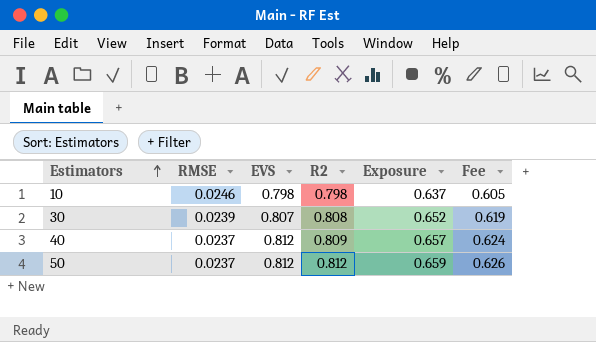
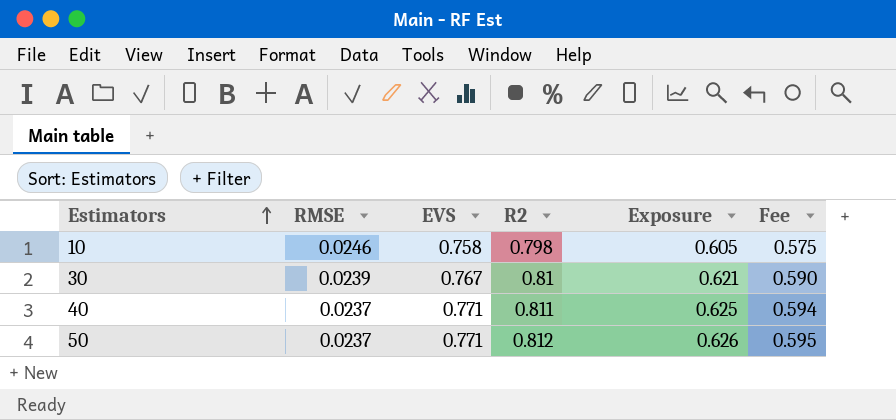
10 | EVS: 0.798 -> 0.758
10 | Exposure: 0.637 -> 0.605
10 | Fee: 0.605 -> 0.575
30 | EVS: 0.807 -> 0.767
30 | R2: 0.808 -> 0.81
30 | Exposure: 0.652 -> 0.621
30 | Fee: 0.619 -> 0.590
40 | EVS: 0.812 -> 0.771
40 | R2: 0.809 -> 0.811
40 | Exposure: 0.657 -> 0.625
40 | Fee: 0.624 -> 0.594
50 | EVS: 0.812 -> 0.771
50 | Exposure: 0.659 -> 0.626
50 | Fee: 0.626 -> 0.595

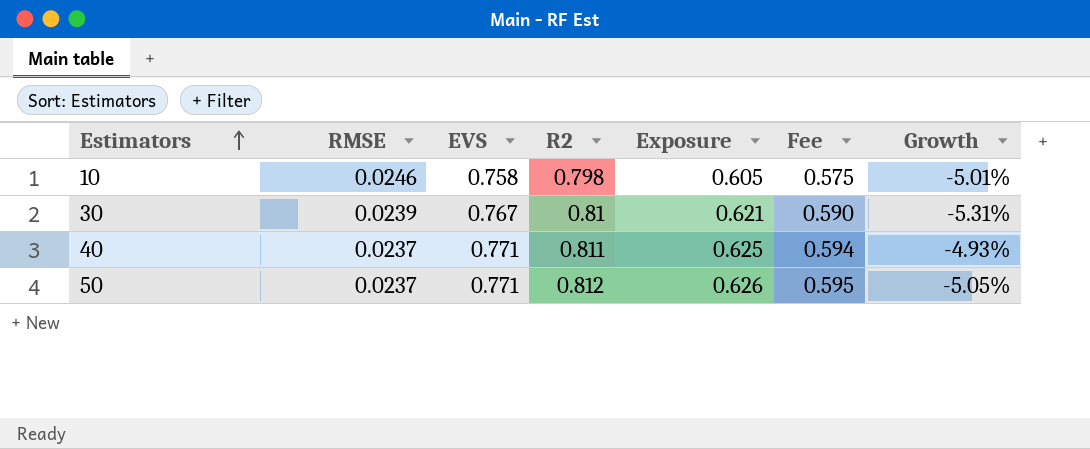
column Growth | formula: none -> ([EVS] - [R2]) / [R2]

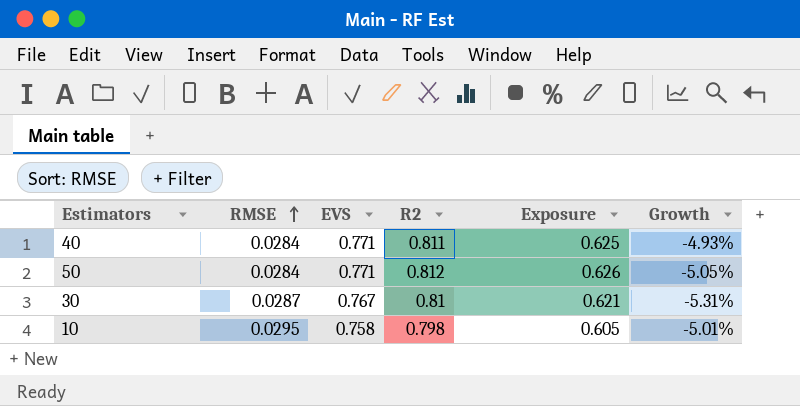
row order: Estimators ascending -> RMSE ascending
column Fee | formula: [Exposure] * 0.95 -> none
40 | RMSE: 0.0237 -> 0.0284
50 | RMSE: 0.0237 -> 0.0284
30 | RMSE: 0.0239 -> 0.0287
10 | RMSE: 0.0246 -> 0.0295

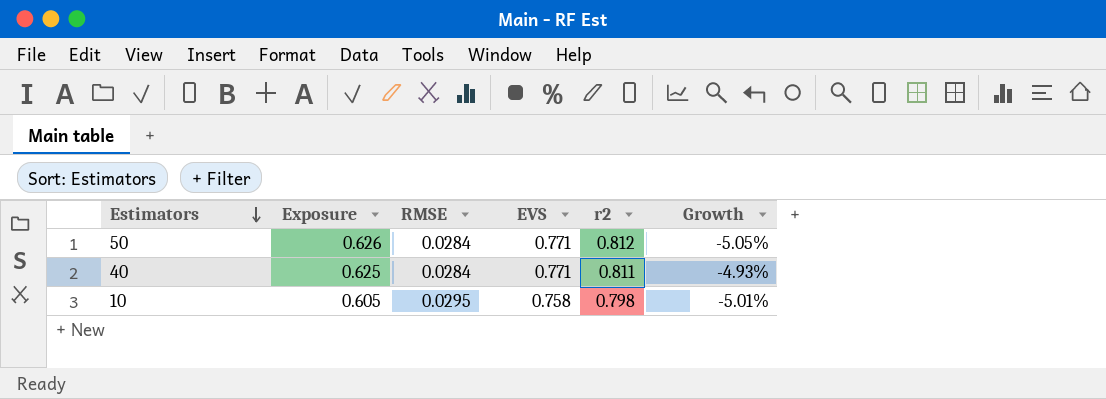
row order: RMSE ascending -> Estimators descending
column Exposure | position: 5 -> 2
column name: R2 -> r2
row 30: 0.0287 | 0.767 | 0.81 | 0.621 | -5.31% -> none

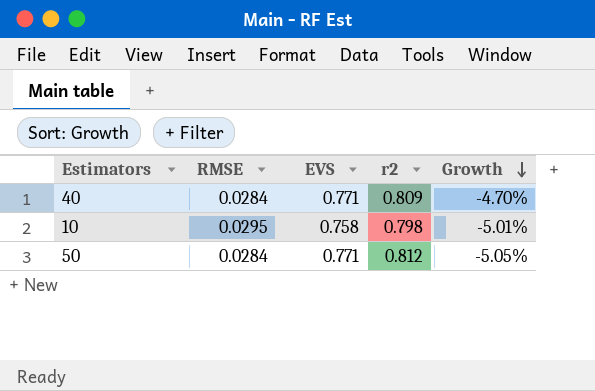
row order: Estimators descending -> Growth descending
column Exposure | formula: [EVS] * [r2] -> none
40 | r2: 0.811 -> 0.809
40 | Growth: -4.93% -> -4.70%

